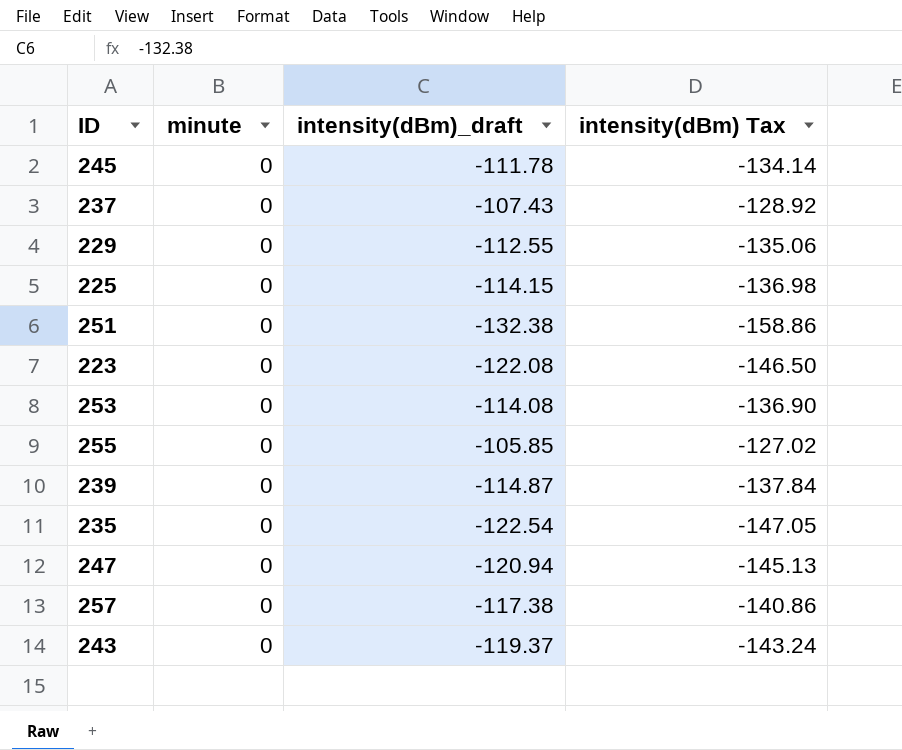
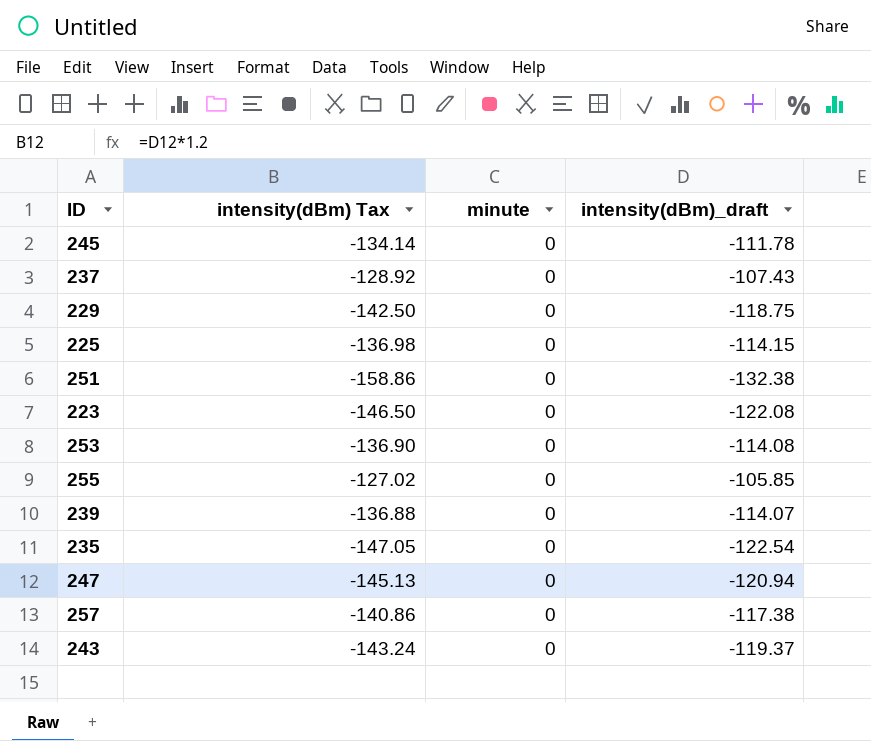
column intensity(dBm) Tax | position: 4 -> 2
229 | intensity(dBm) Tax: -135.06 -> -142.50
229 | intensity(dBm)_draft: -112.55 -> -118.75
239 | intensity(dBm) Tax: -137.84 -> -136.88
239 | intensity(dBm)_draft: -114.87 -> -114.07

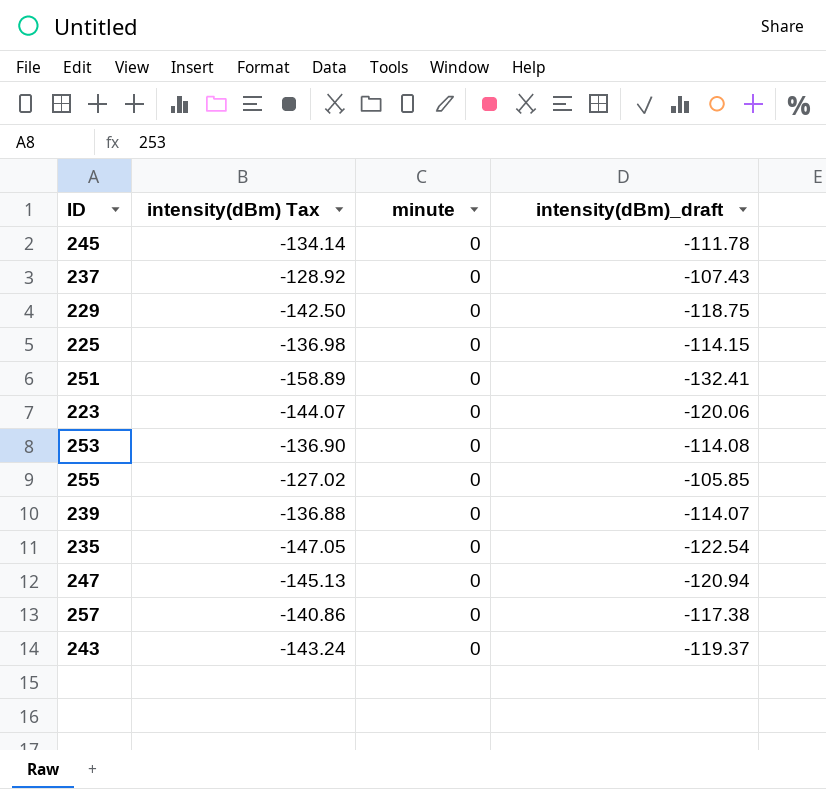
251 | intensity(dBm) Tax: -158.86 -> -158.89
251 | intensity(dBm)_draft: -132.38 -> -132.41
223 | intensity(dBm) Tax: -146.50 -> -144.07
223 | intensity(dBm)_draft: -122.08 -> -120.06

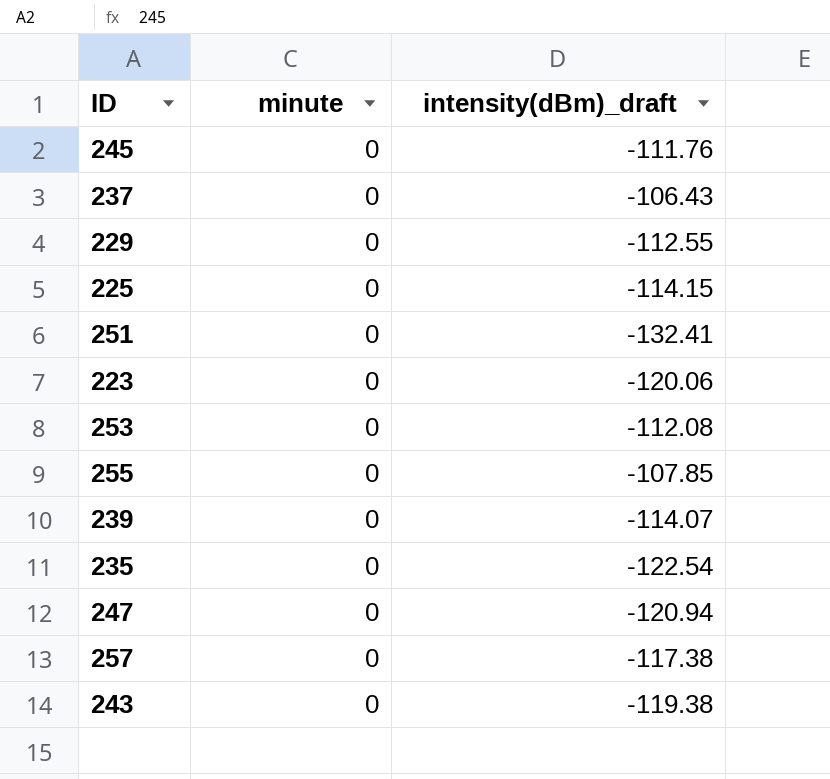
column intensity(dBm) Tax | formula: [intensity(dBm)_draft] * 1.2 -> none
245 | intensity(dBm)_draft: -111.78 -> -111.76
237 | intensity(dBm)_draft: -107.43 -> -106.43
229 | intensity(dBm)_draft: -118.75 -> -112.55
253 | intensity(dBm)_draft: -114.08 -> -112.08
255 | intensity(dBm)_draft: -105.85 -> -107.85
243 | intensity(dBm)_draft: -119.37 -> -119.38

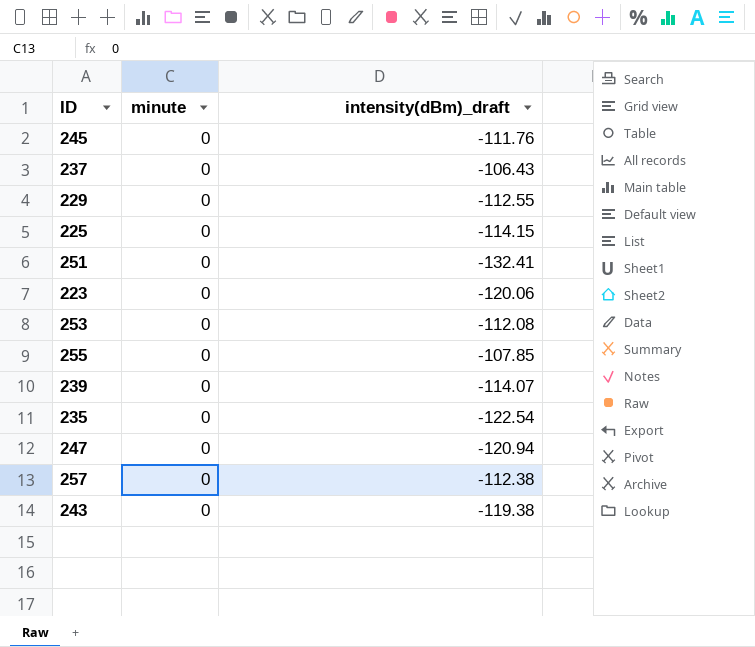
257 | intensity(dBm)_draft: -117.38 -> -112.38

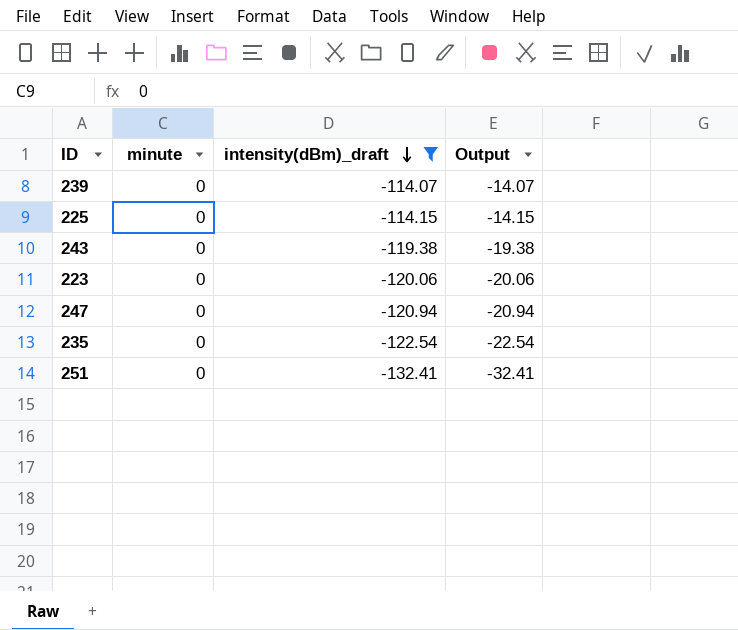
filter: none -> intensity(dBm)_draft <= -114.07
row order: none -> intensity(dBm)_draft descending
column Output | formula: none -> [intensity(dBm)_draft] + 100

